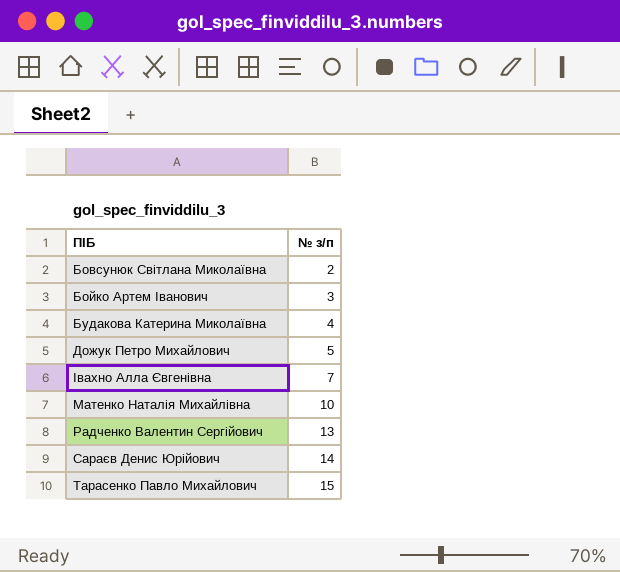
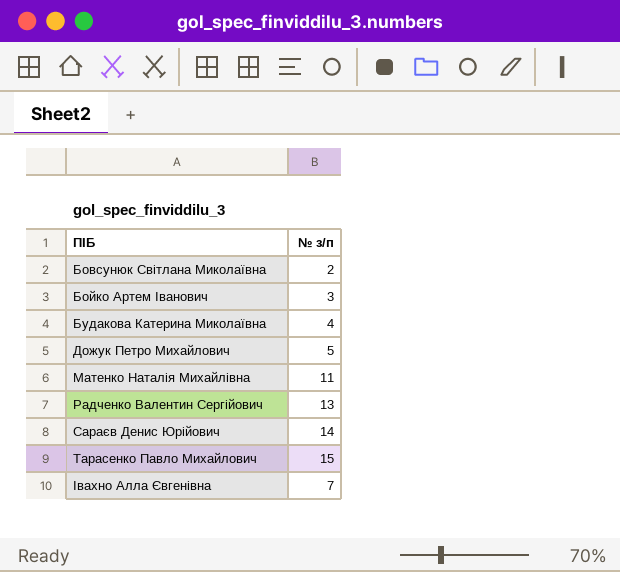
row order: № з/п ascending -> ПІБ ascending
Матенко Наталія Михайлівна | № з/п: 10 -> 11

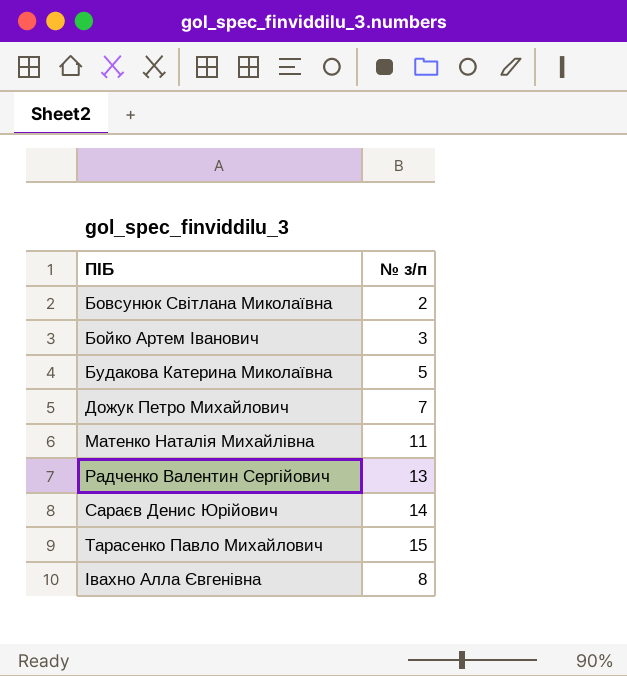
Будакова Катерина Миколаївна | № з/п: 4 -> 5
Дожук Петро Михайлович | № з/п: 5 -> 7
Івахно Алла Євгенівна | № з/п: 7 -> 8

